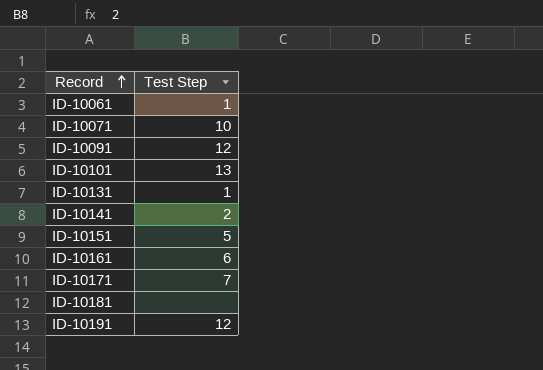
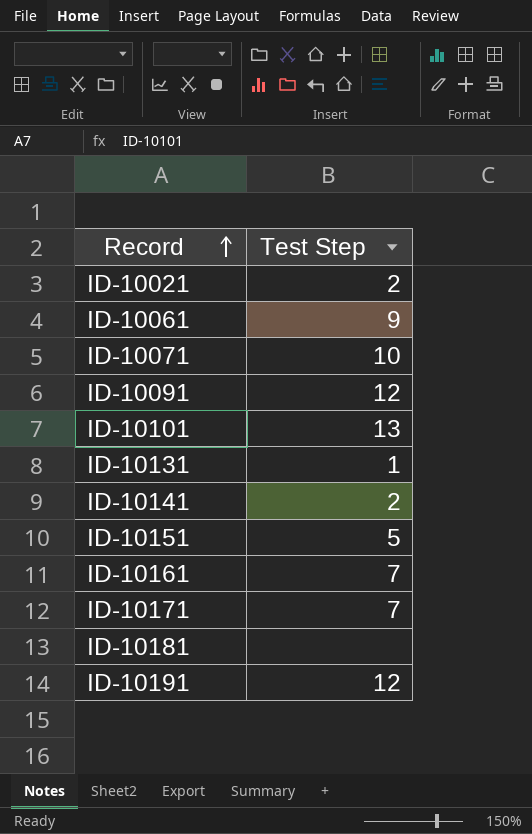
row ID-10021: none -> 2
ID-10061 | Test Step: 1 -> 9
ID-10161 | Test Step: 6 -> 7

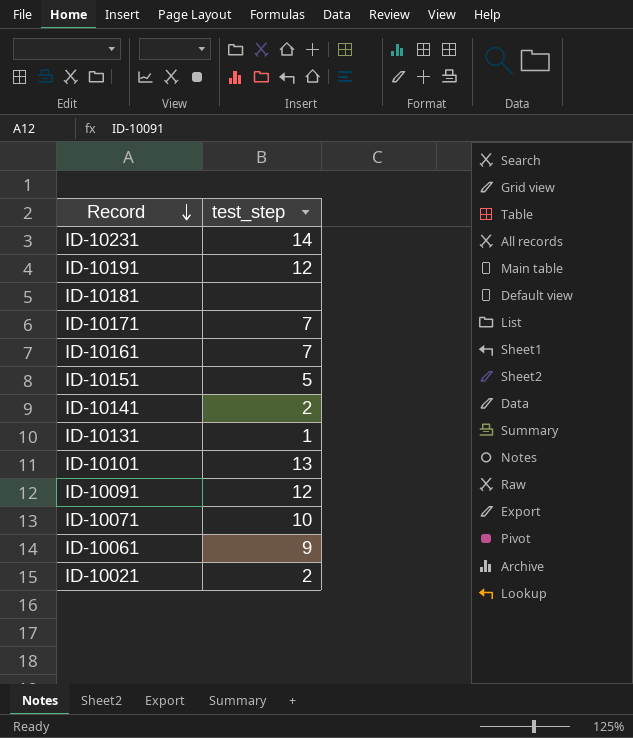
row order: Record ascending -> Record descending
column name: Test Step -> test_step
row ID-10231: none -> 14

